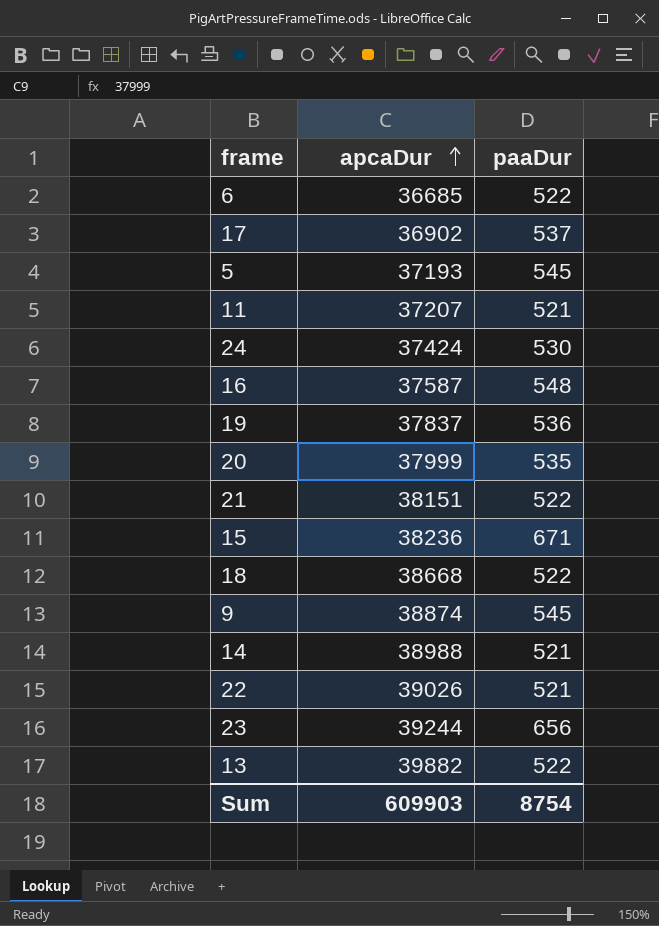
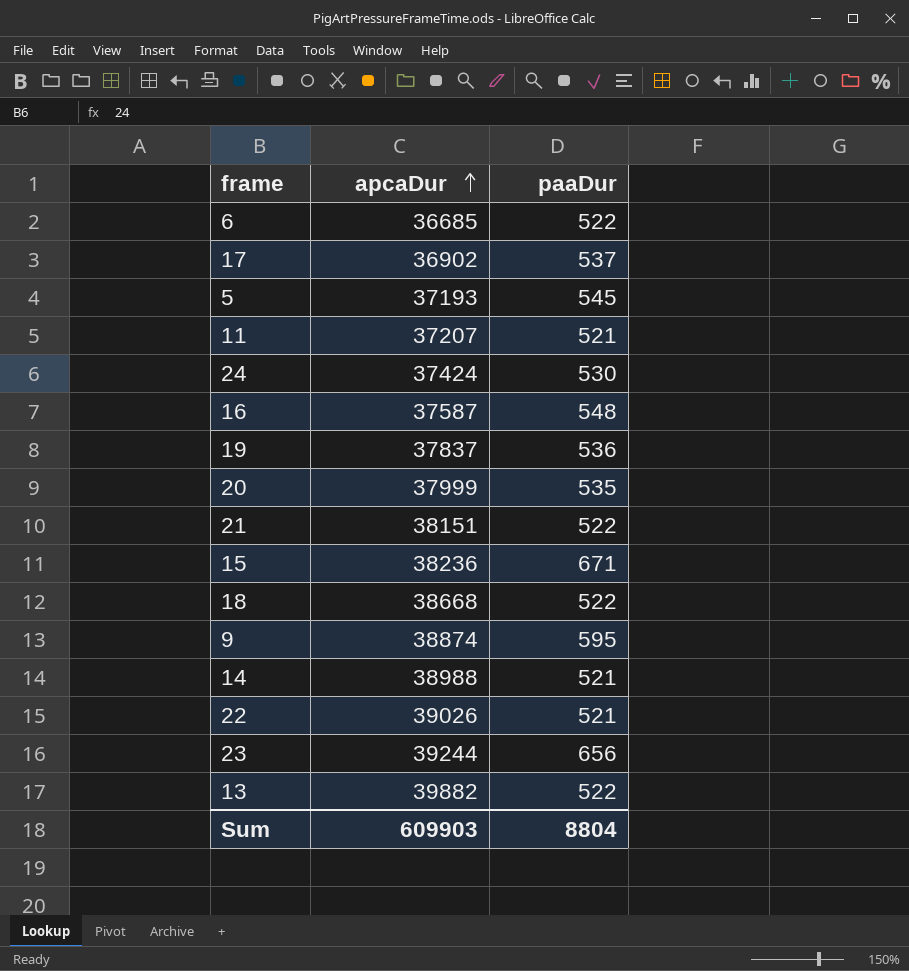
9 | paaDur: 545 -> 595
Sum | paaDur: 8754 -> 8804

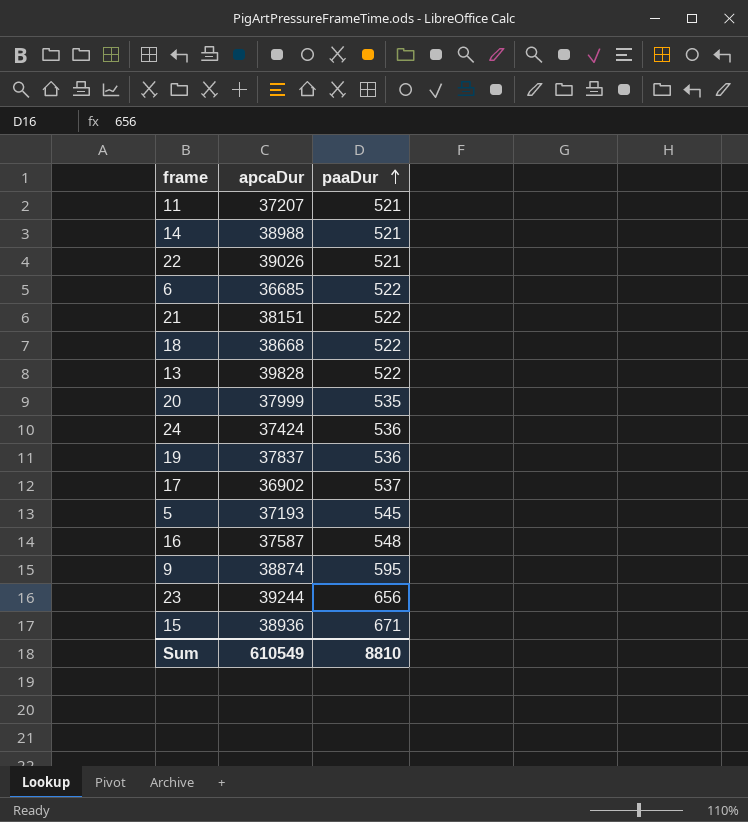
row order: apcaDur ascending -> paaDur ascending
13 | apcaDur: 39882 -> 39828
24 | paaDur: 530 -> 536
15 | apcaDur: 38236 -> 38936
Sum | apcaDur: 609903 -> 610549
Sum | paaDur: 8804 -> 8810

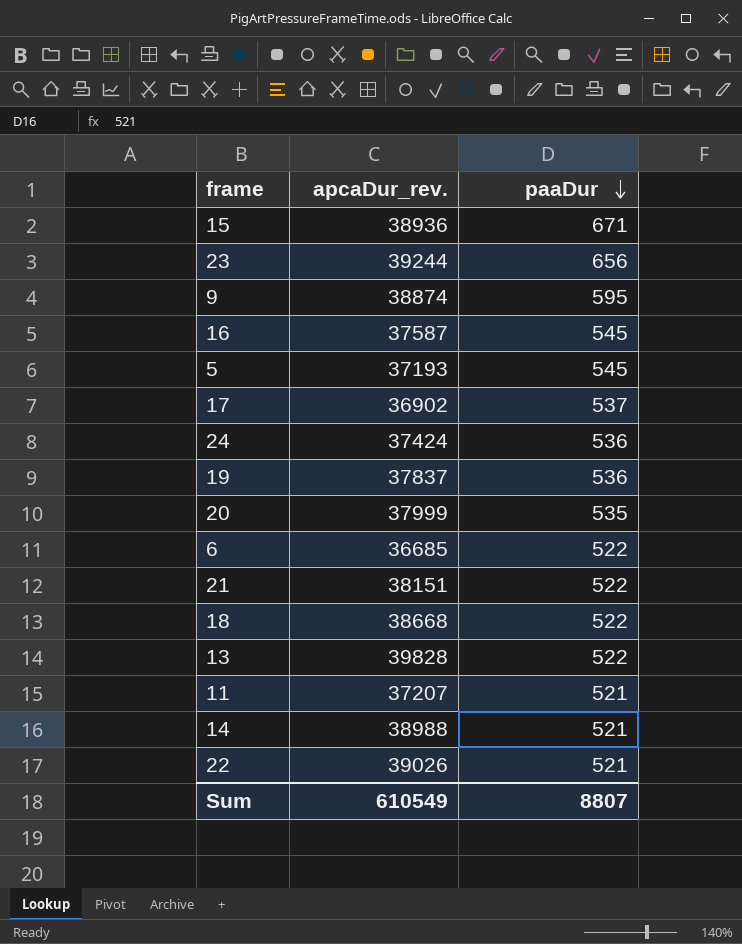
row order: paaDur ascending -> paaDur descending
column name: apcaDur -> apcaDur_rev.
16 | paaDur: 548 -> 545
Sum | paaDur: 8810 -> 8807

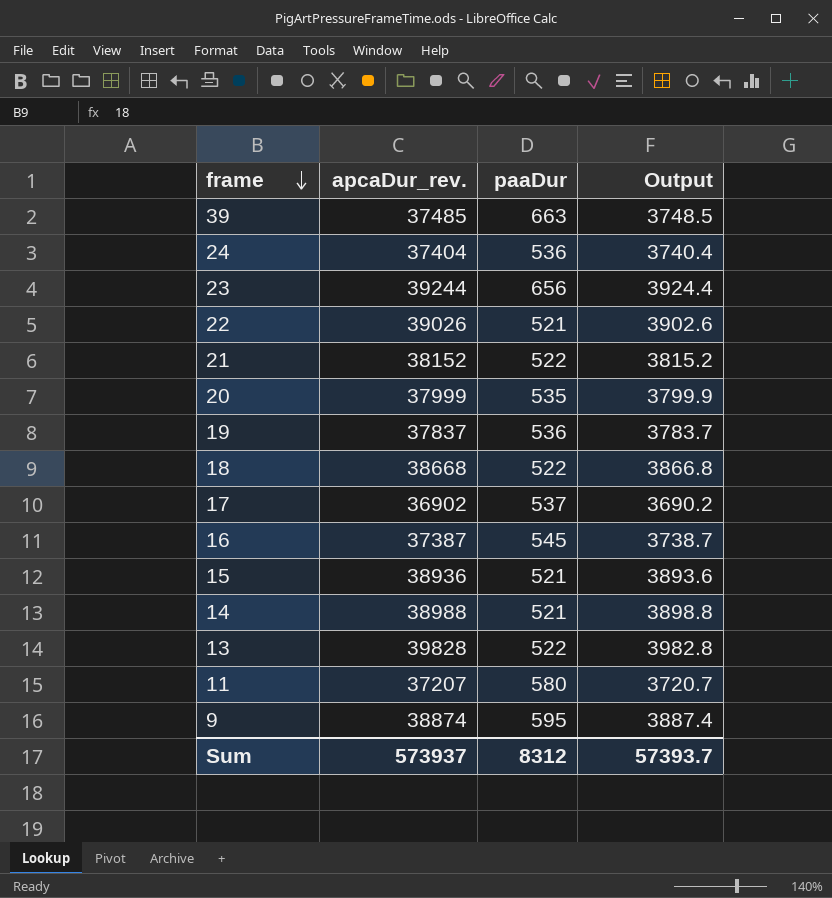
row order: paaDur descending -> frame descending
column Output | formula: none -> [apcaDur_rev.] * 0.1
row 5: 37193 | 545 -> none
row 6: 36685 | 522 -> none
row 39: none -> 37485 | 663 | 3748.5
24 | apcaDur_rev.: 37424 -> 37404
21 | apcaDur_rev.: 38151 -> 38152
16 | apcaDur_rev.: 37587 -> 37387
15 | paaDur: 671 -> 521
11 | paaDur: 521 -> 580
Sum | apcaDur_rev.: 610549 -> 573937
Sum | paaDur: 8807 -> 8312

